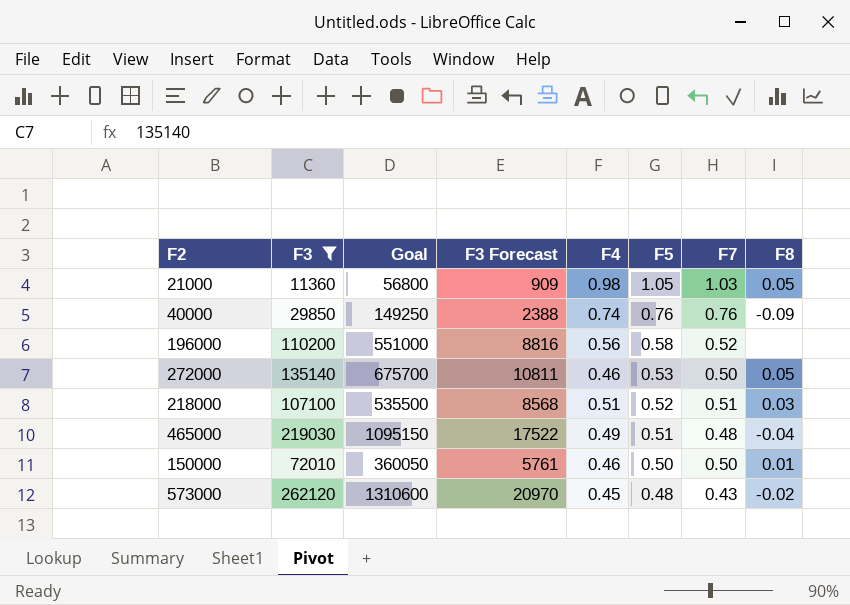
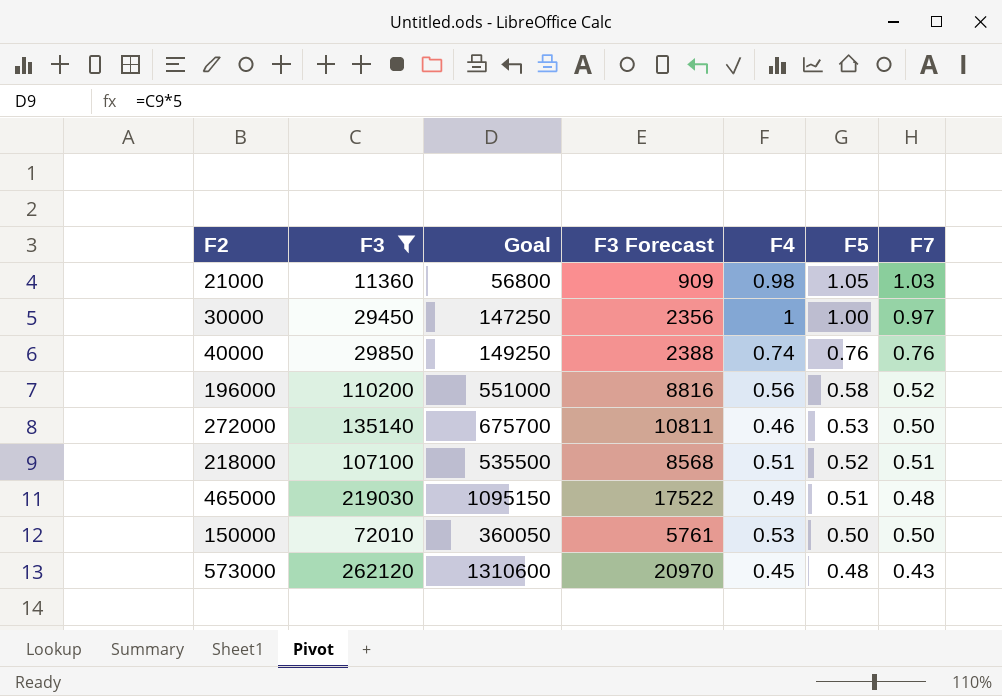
column F8 | position: 8 -> none
row 30000: none -> 29450 | 147250 | 2356 | 1 | 1.00 | 0.97
150000 | F4: 0.46 -> 0.53

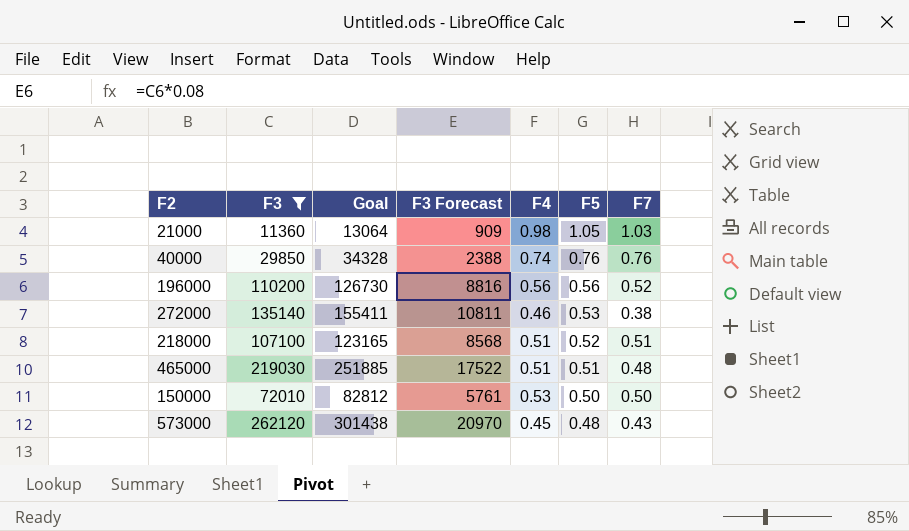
column Goal | formula: [F3] * 5 -> [F3] * 1.15
row 30000: 29450 | 147250 | 2356 | 1 | 1.00 | 0.97 -> none
196000 | F5: 0.58 -> 0.56
272000 | F7: 0.50 -> 0.38
465000 | F4: 0.49 -> 0.51

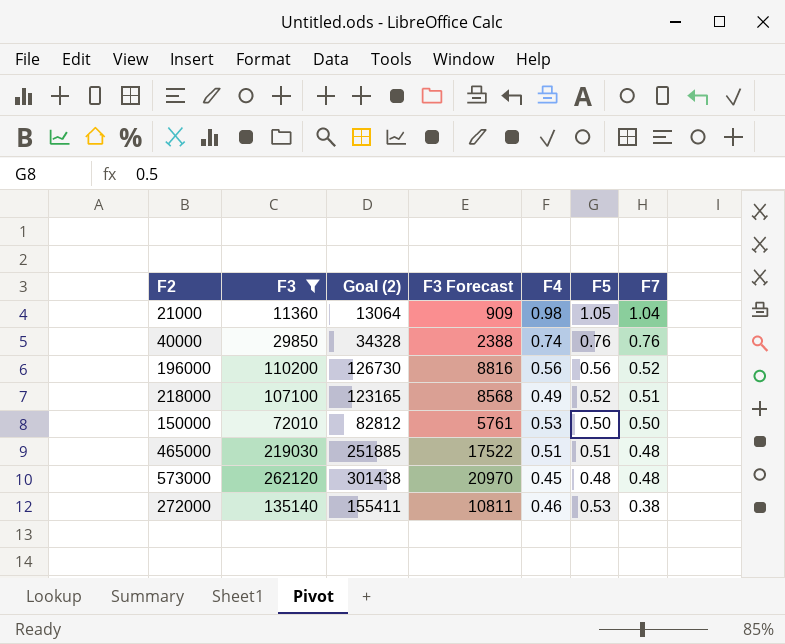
row order: F5 descending -> F7 descending
column name: Goal -> Goal (2)
21000 | F7: 1.03 -> 1.04
218000 | F4: 0.51 -> 0.49
573000 | F7: 0.43 -> 0.48

